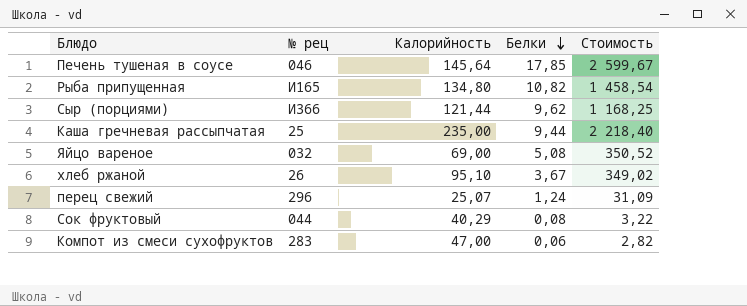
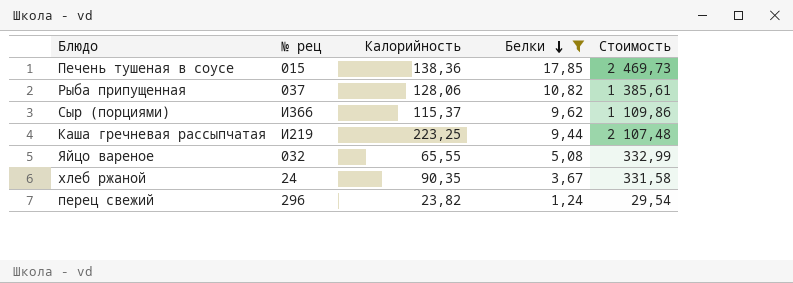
filter: none -> Белки >= 1,24
Печень тушеная в соусе | № рец: 046 -> 015
Печень тушеная в соусе | Калорийность: 145,64 -> 138,36
Печень тушеная в соусе | Стоимость: 2 599,67 -> 2 469,73
Рыба припущенная | № рец: И165 -> 037
Рыба припущенная | Калорийность: 134,80 -> 128,06
Рыба припущенная | Стоимость: 1 458,54 -> 1 385,61
Сыр (порциями) | Калорийность: 121,44 -> 115,37
Сыр (порциями) | Стоимость: 1 168,25 -> 1 109,86
Каша гречневая рассыпчатая | № рец: 25 -> И219
Каша гречневая рассыпчатая | Калорийность: 235,00 -> 223,25
Каша гречневая рассыпчатая | Стоимость: 2 218,40 -> 2 107,48
Яйцо вареное | Калорийность: 69,00 -> 65,55
Яйцо вареное | Стоимость: 350,52 -> 332,99
хлеб ржаной | № рец: 26 -> 24
хлеб ржаной | Калорийность: 95,10 -> 90,35
хлеб ржаной | Стоимость: 349,02 -> 331,58
перец свежий | Калорийность: 25,07 -> 23,82
перец свежий | Стоимость: 31,09 -> 29,54

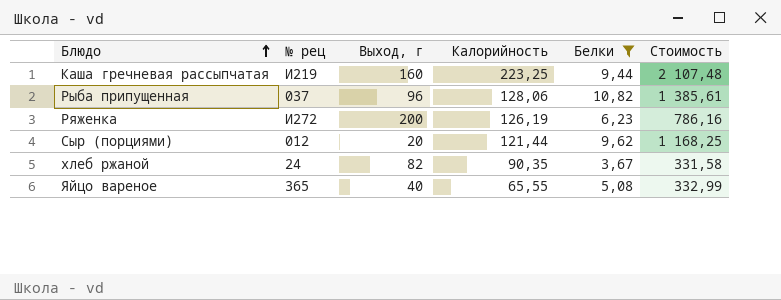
row order: Белки descending -> Блюдо ascending
column Выход, г | position: none -> 3
row Печень тушеная в соусе: 015 | 138,36 | 17,85 | 2 469,73 -> none
row перец свежий: 296 | 23,82 | 1,24 | 29,54 -> none
row Ряженка: none -> И272 | 200 | 126,19 | 6,23 | 786,16
Сыр (порциями) | № рец: И366 -> 012
Сыр (порциями) | Калорийность: 115,37 -> 121,44
Сыр (порциями) | Стоимость: 1 109,86 -> 1 168,25
Яйцо вареное | № рец: 032 -> 365

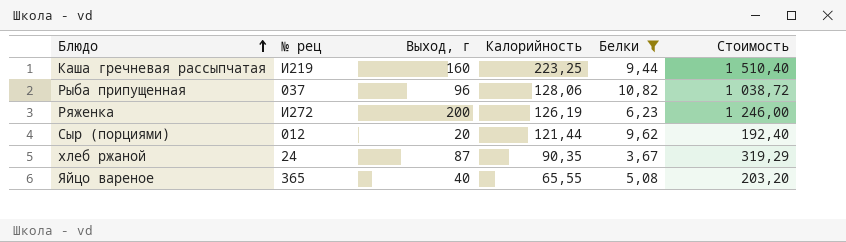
column Стоимость | formula: [Калорийность] * [Белки] -> [Выход, г] * [Белки]
хлеб ржаной | Выход, г: 82 -> 87

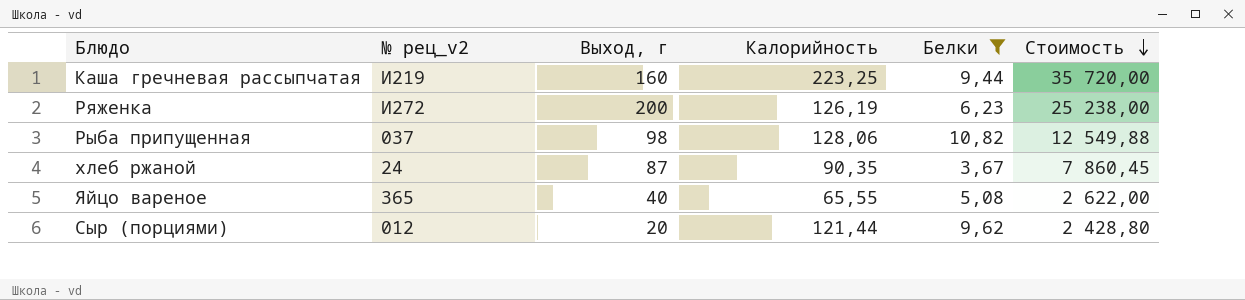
row order: Блюдо ascending -> Стоимость descending
column name: № рец -> № рец_v2
column Стоимость | formula: [Выход, г] * [Белки] -> [Выход, г] * [Калорийность]
Рыба припущенная | Выход, г: 96 -> 98

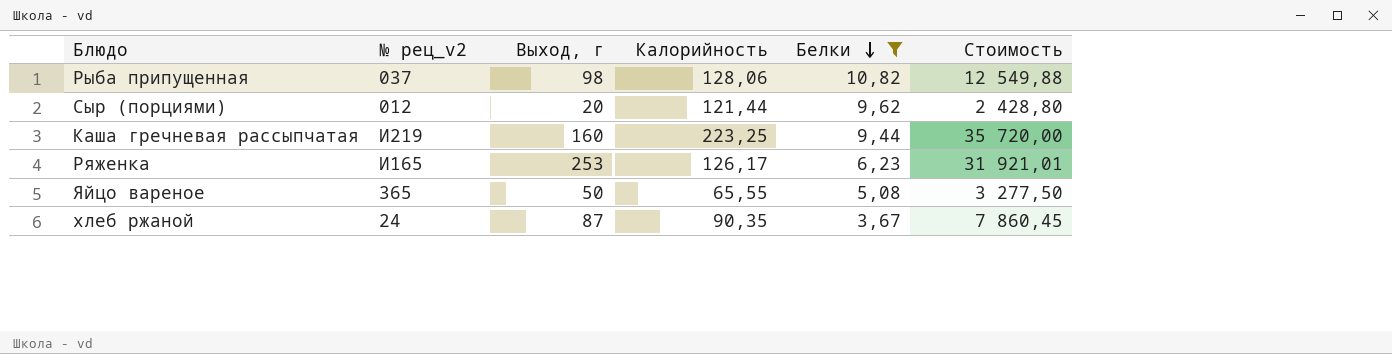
row order: Стоимость descending -> Белки descending
Ряженка | № рец_v2: И272 -> И165
Ряженка | Выход, г: 200 -> 253
Ряженка | Калорийность: 126,19 -> 126,17
Ряженка | Стоимость: 25 238,00 -> 31 921,01
Яйцо вареное | Выход, г: 40 -> 50
Яйцо вареное | Стоимость: 2 622,00 -> 3 277,50

